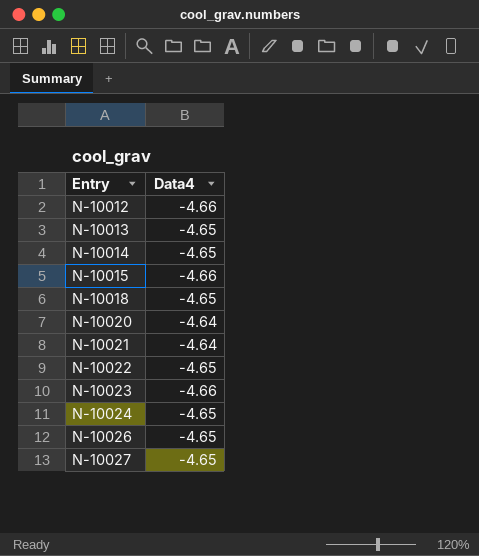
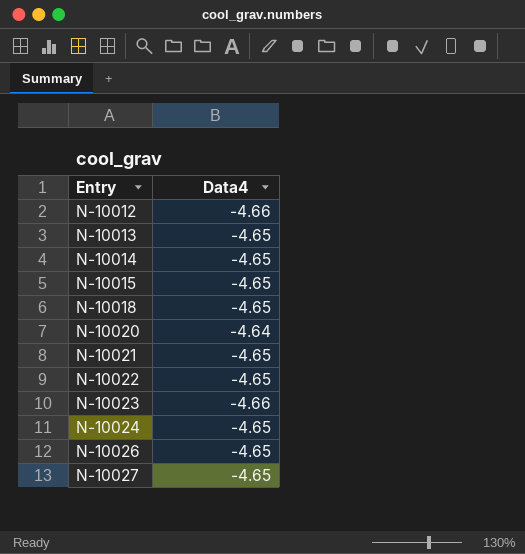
N-10015 | Data4: -4.66 -> -4.65
N-10021 | Data4: -4.64 -> -4.65

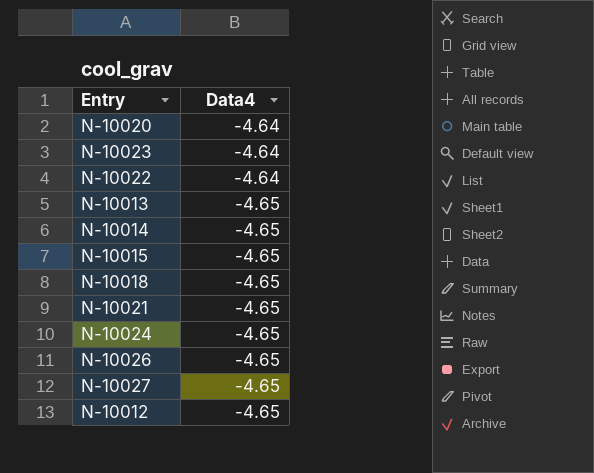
row order: Entry ascending -> Data4 descending
N-10023 | Data4: -4.66 -> -4.64
N-10022 | Data4: -4.65 -> -4.64
N-10012 | Data4: -4.66 -> -4.65

